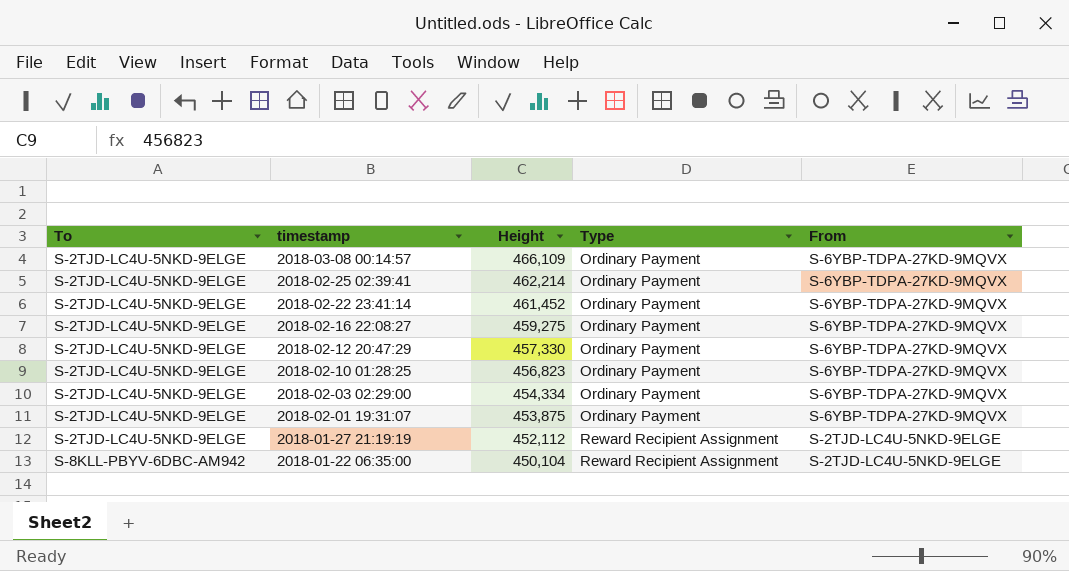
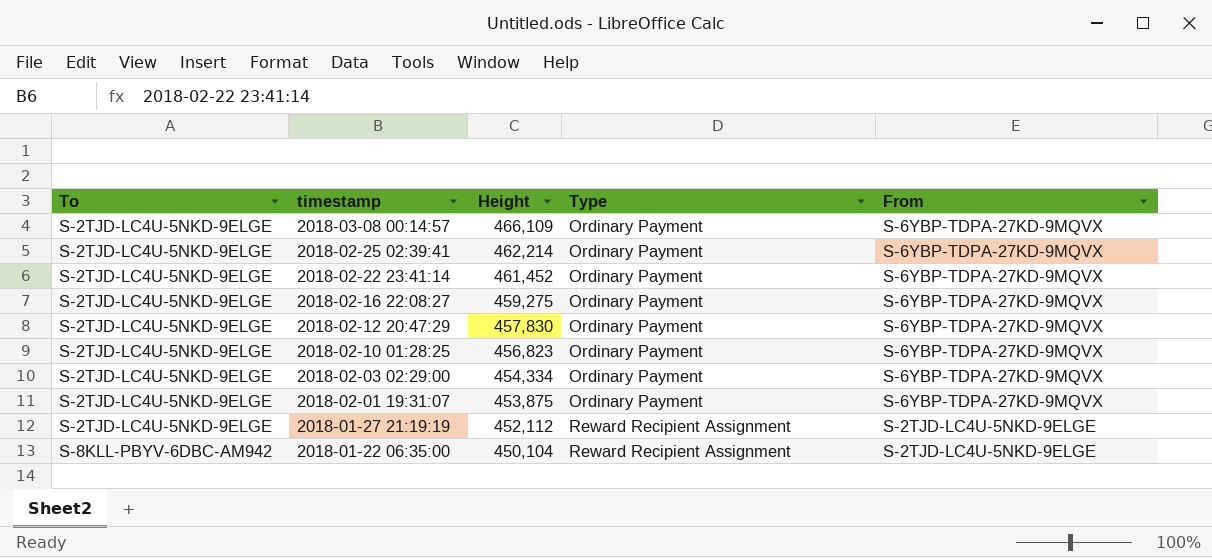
2018-02-12 20:47:29 | Height: 457,330 -> 457,830

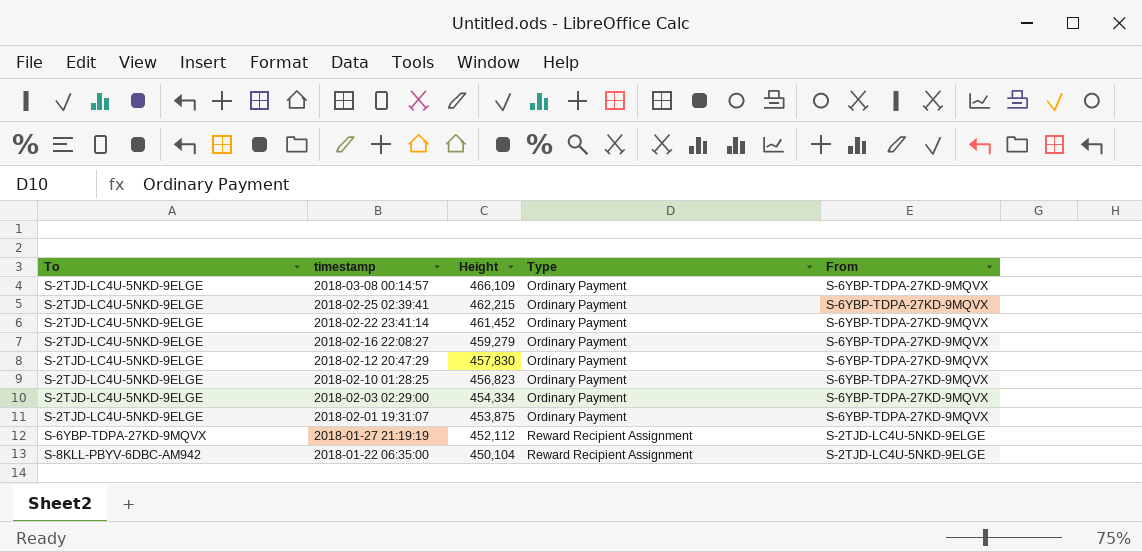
2018-02-25 02:39:41 | Height: 462,214 -> 462,215
2018-02-16 22:08:27 | Height: 459,275 -> 459,279
2018-01-27 21:19:19 | To: S-2TJD-LC4U-5NKD-9ELGE -> S-6YBP-TDPA-27KD-9MQVX

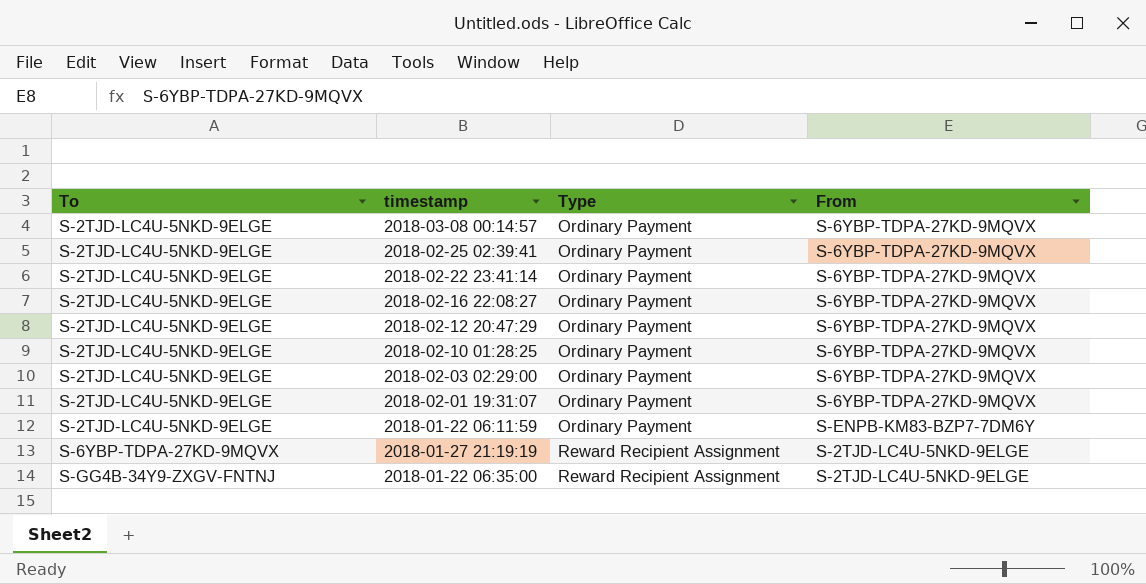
column Height | position: 3 -> none
row 2018-01-22 06:11:59: none -> S-2TJD-LC4U-5NKD-9ELGE | Ordinary Payment | S-ENPB-KM83-BZP7-7DM6Y
2018-01-22 06:35:00 | To: S-8KLL-PBYV-6DBC-AM942 -> S-GG4B-34Y9-ZXGV-FNTNJ

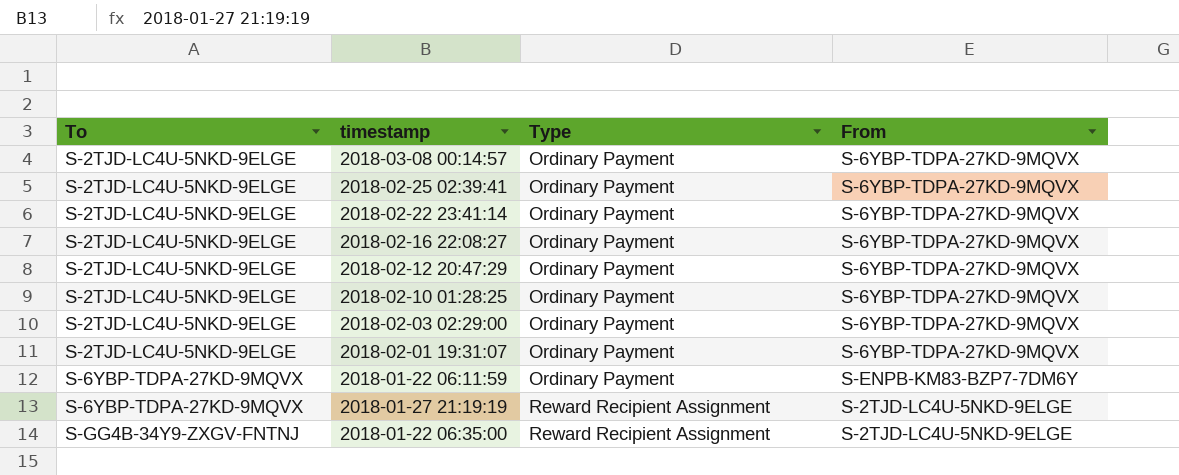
2018-01-22 06:11:59 | To: S-2TJD-LC4U-5NKD-9ELGE -> S-6YBP-TDPA-27KD-9MQVX

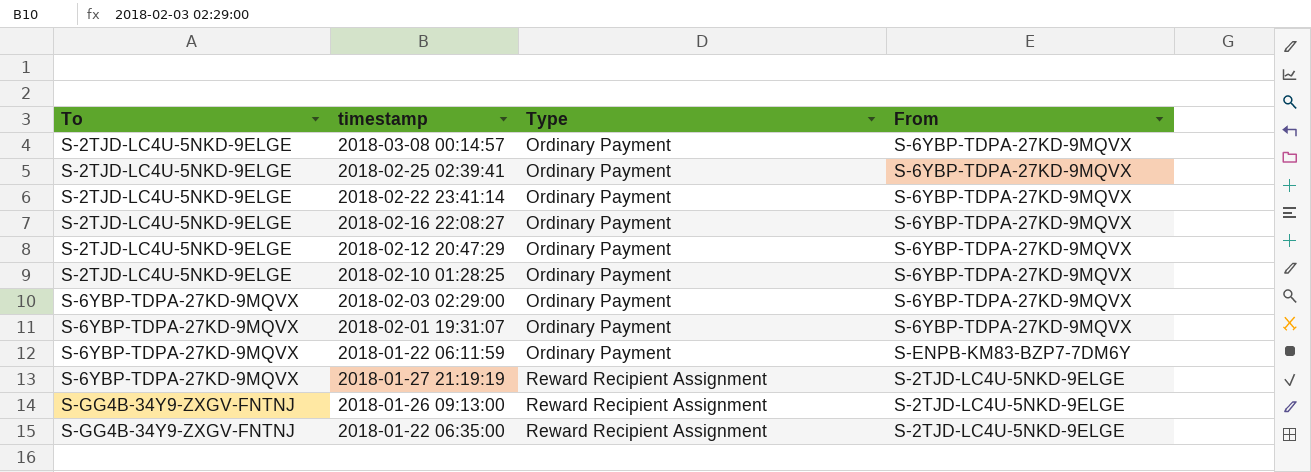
2018-02-03 02:29:00 | To: S-2TJD-LC4U-5NKD-9ELGE -> S-6YBP-TDPA-27KD-9MQVX
2018-02-01 19:31:07 | To: S-2TJD-LC4U-5NKD-9ELGE -> S-6YBP-TDPA-27KD-9MQVX
row 2018-01-26 09:13:00: none -> S-GG4B-34Y9-ZXGV-FNTNJ | Reward Recipient Assignment | S-2TJD-LC4U-5NKD-9ELGE

